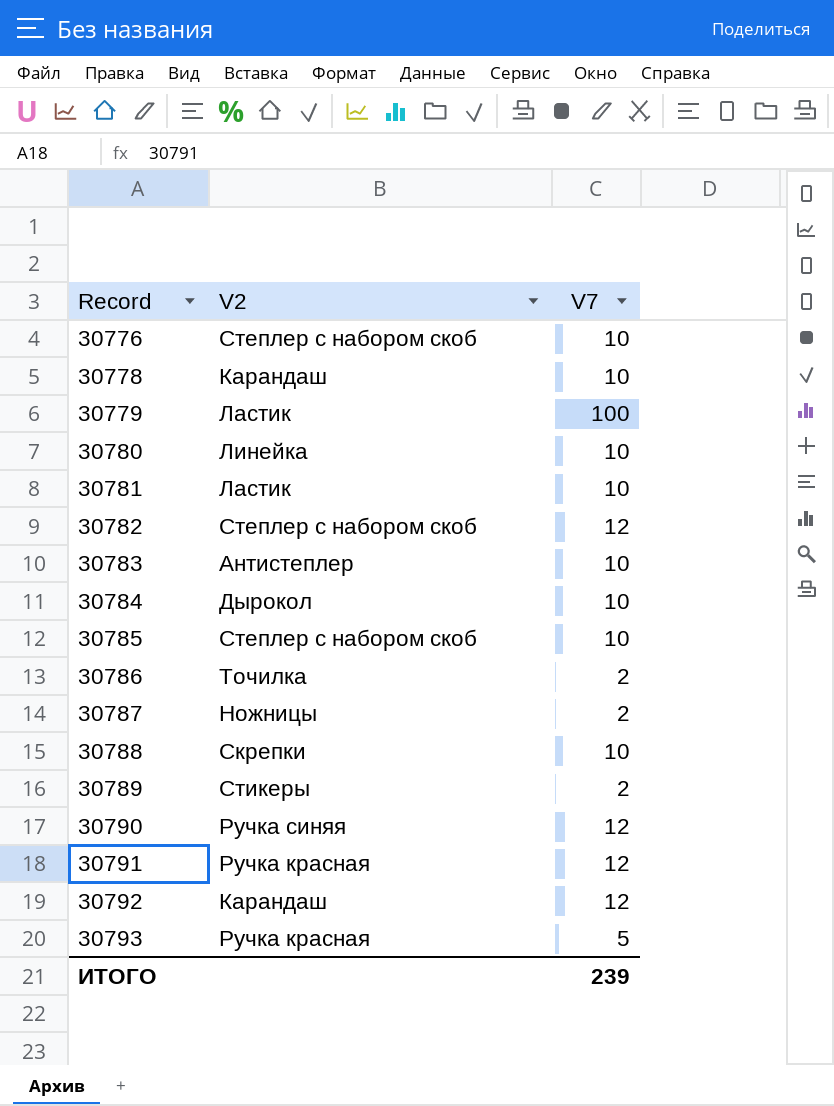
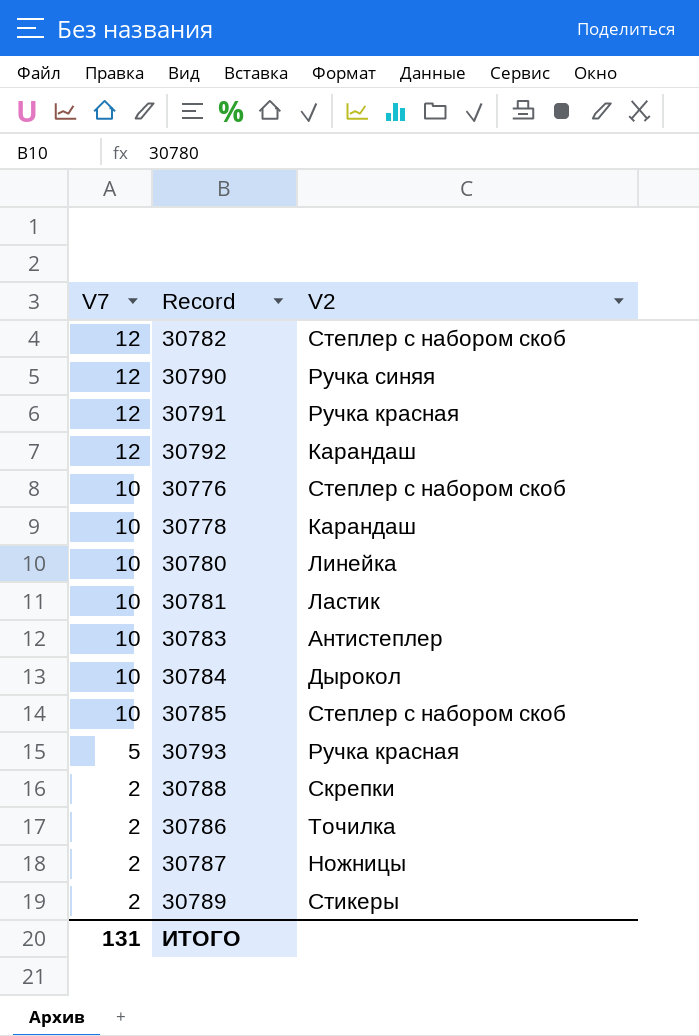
row order: Record ascending -> V7 descending
column V7 | position: 3 -> 1
row 30779: Ластик | 100 -> none
30788 | V7: 10 -> 2
ИТОГО | V7: 239 -> 131

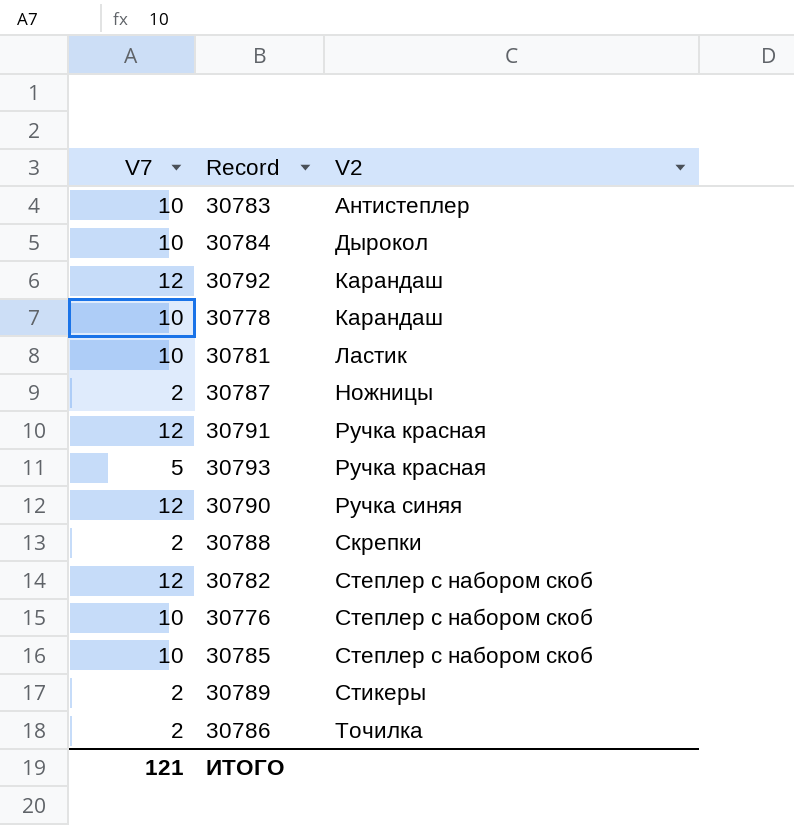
row order: V7 descending -> V2 ascending
row 30780: 10 | Линейка -> none
ИТОГО | V7: 131 -> 121

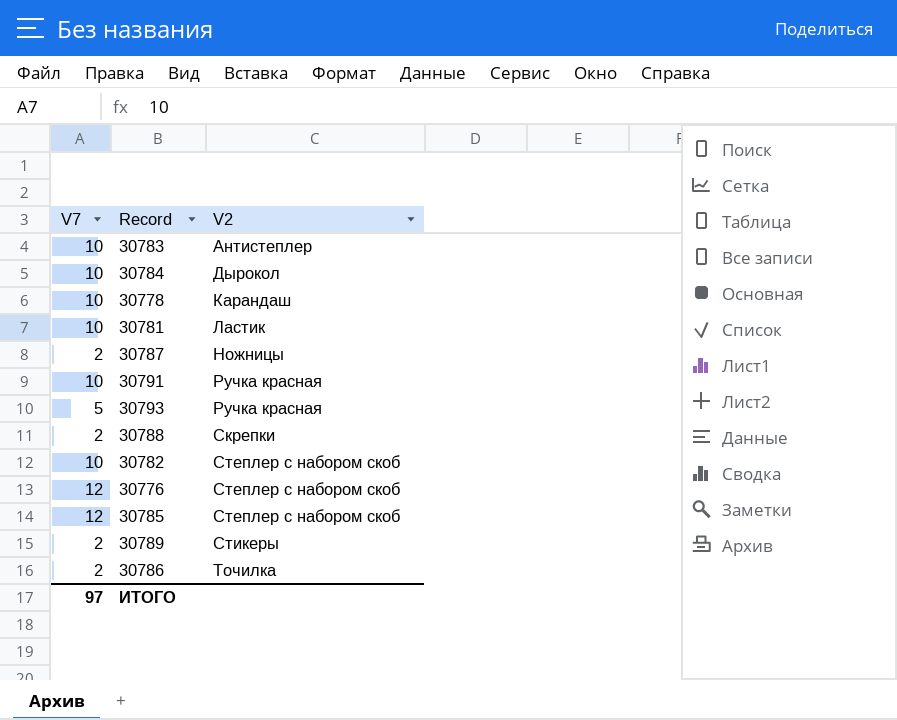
row 30792: 12 | Карандаш -> none
row 30790: 12 | Ручка синяя -> none
30791 | V7: 12 -> 10
30782 | V7: 12 -> 10
30776 | V7: 10 -> 12
30785 | V7: 10 -> 12
ИТОГО | V7: 121 -> 97

